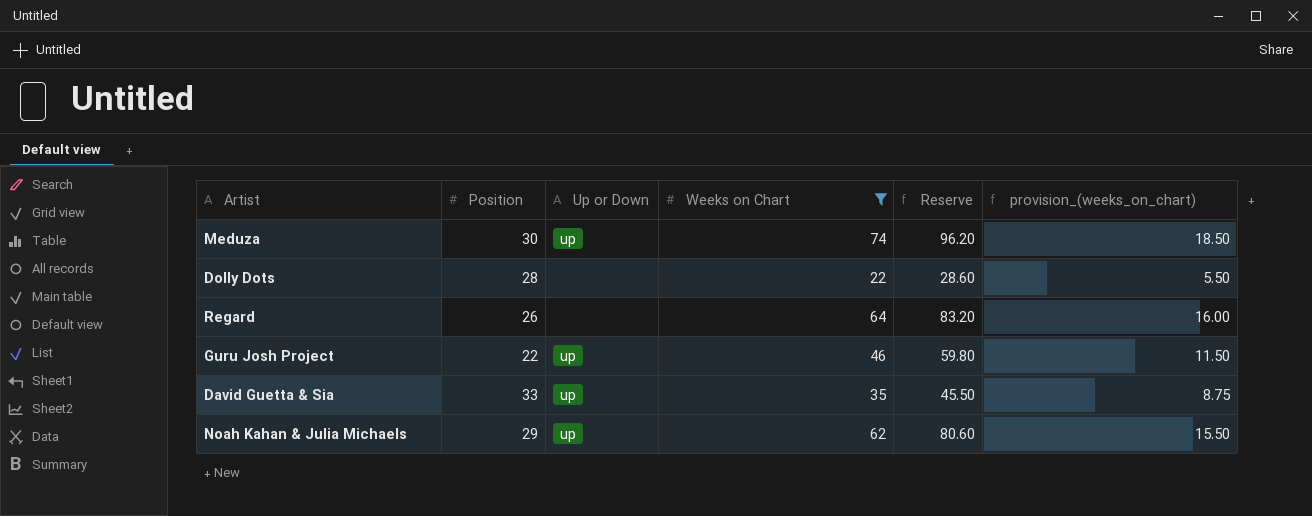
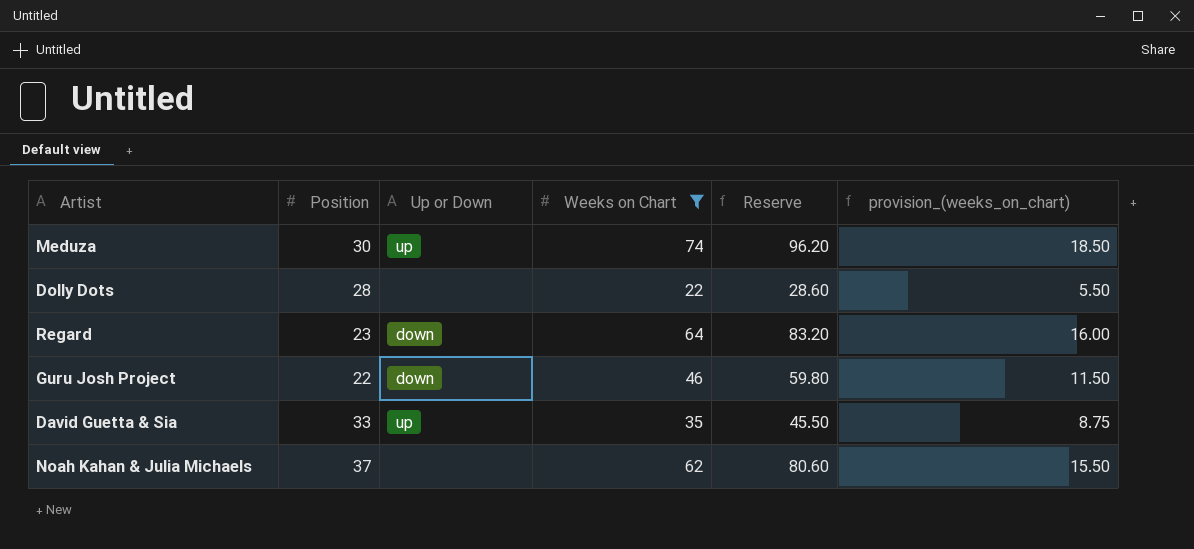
Regard | Position: 26 -> 23
Regard | Up or Down: none -> down
Guru Josh Project | Up or Down: up -> down
Noah Kahan & Julia Michaels | Position: 29 -> 37
Noah Kahan & Julia Michaels | Up or Down: up -> none

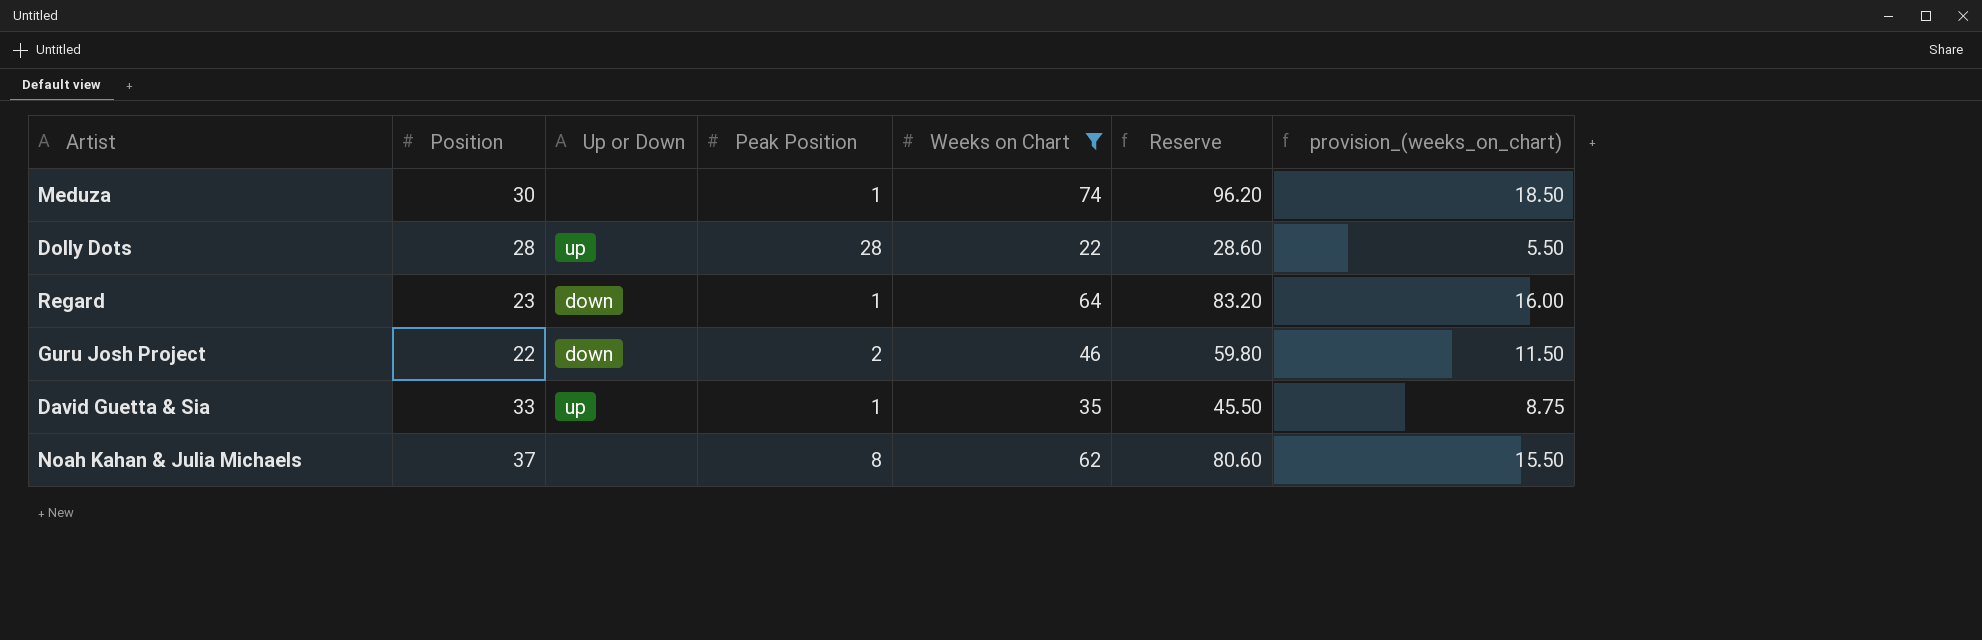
column Peak Position | position: none -> 4
Meduza | Up or Down: up -> none
Dolly Dots | Up or Down: none -> up

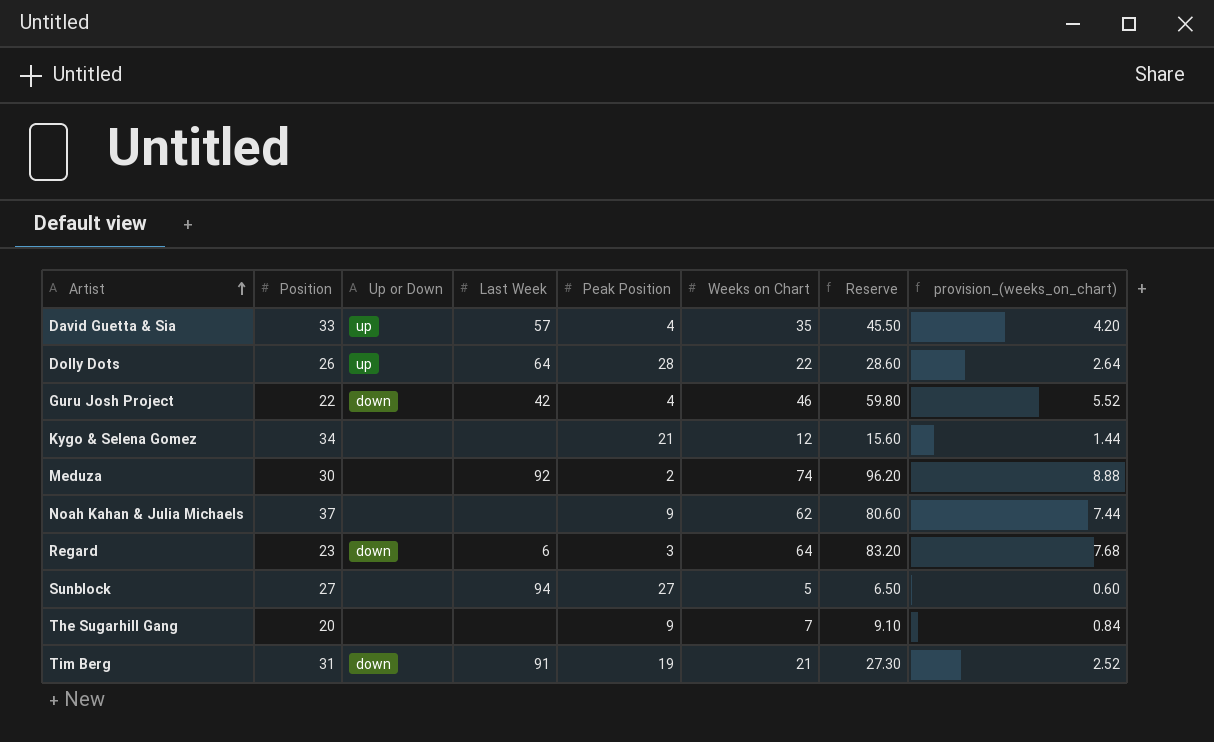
filter: Weeks on Chart >= 22 -> none
row order: none -> Artist ascending
column Last Week | position: none -> 4
column provision_(weeks_on_chart) | formula: [Weeks on Chart] * 0.25 -> [Weeks on Chart] * 0.12
David Guetta & Sia | Peak Position: 1 -> 4
Dolly Dots | Position: 28 -> 26
Guru Josh Project | Peak Position: 2 -> 4
Meduza | Peak Position: 1 -> 2
Noah Kahan & Julia Michaels | Peak Position: 8 -> 9
Regard | Peak Position: 1 -> 3

